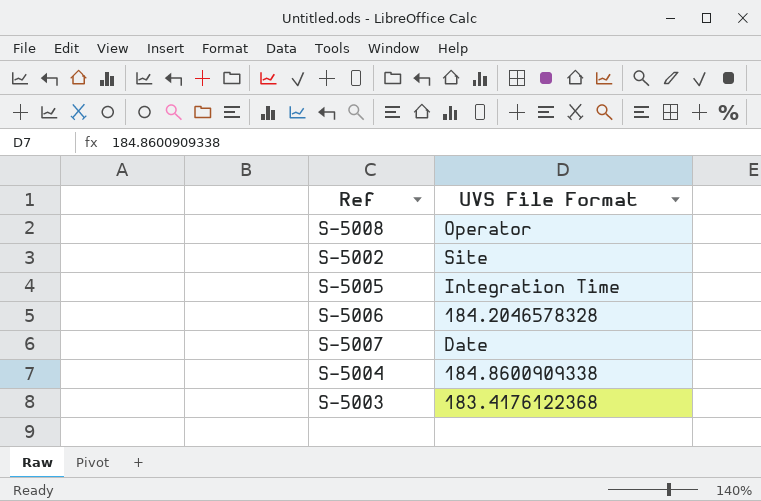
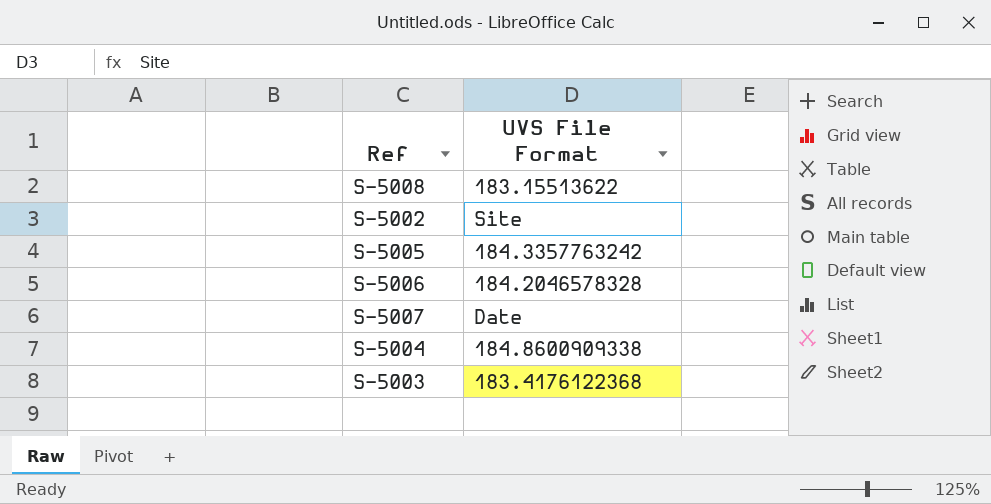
S-5008 | UVS File Format: Operator -> 183.15513622
S-5005 | UVS File Format: Integration Time -> 184.3357763242

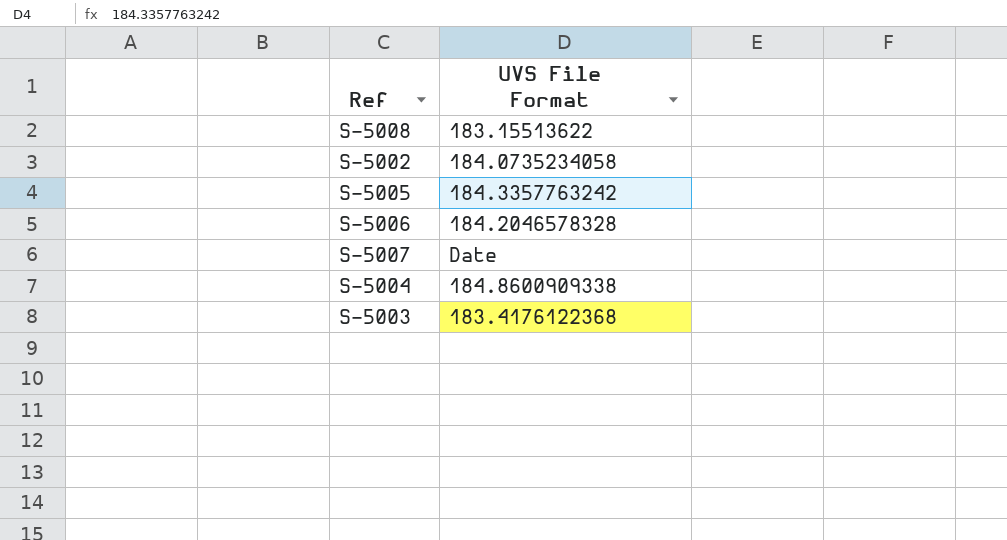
S-5002 | UVS File Format: Site -> 184.0735234058

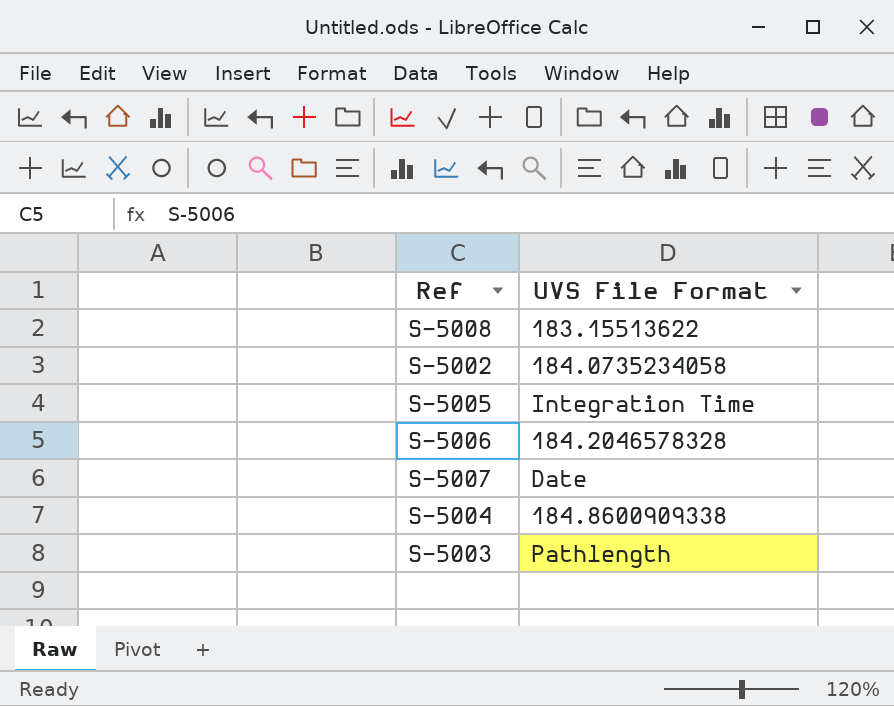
S-5005 | UVS File Format: 184.3357763242 -> Integration Time
S-5003 | UVS File Format: 183.4176122368 -> Pathlength

